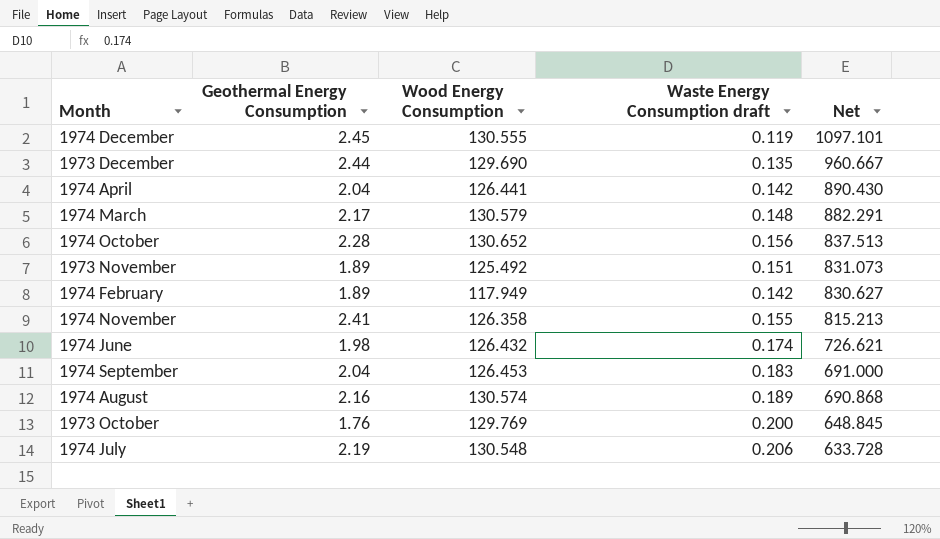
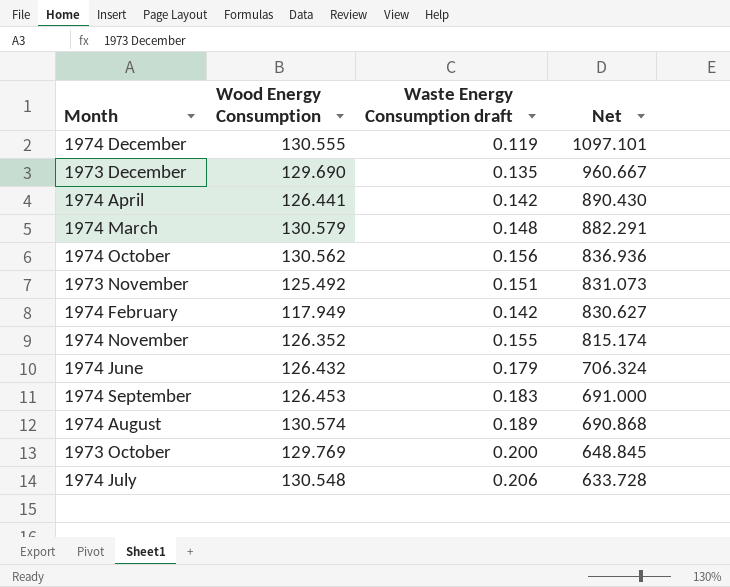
column Geothermal Energy Consumption | position: 2 -> none
1974 October | Wood Energy Consumption: 130.652 -> 130.562
1974 October | Net: 837.513 -> 836.936
1974 November | Wood Energy Consumption: 126.358 -> 126.352
1974 November | Net: 815.213 -> 815.174
1974 June | Waste Energy Consumption draft: 0.174 -> 0.179
1974 June | Net: 726.621 -> 706.324

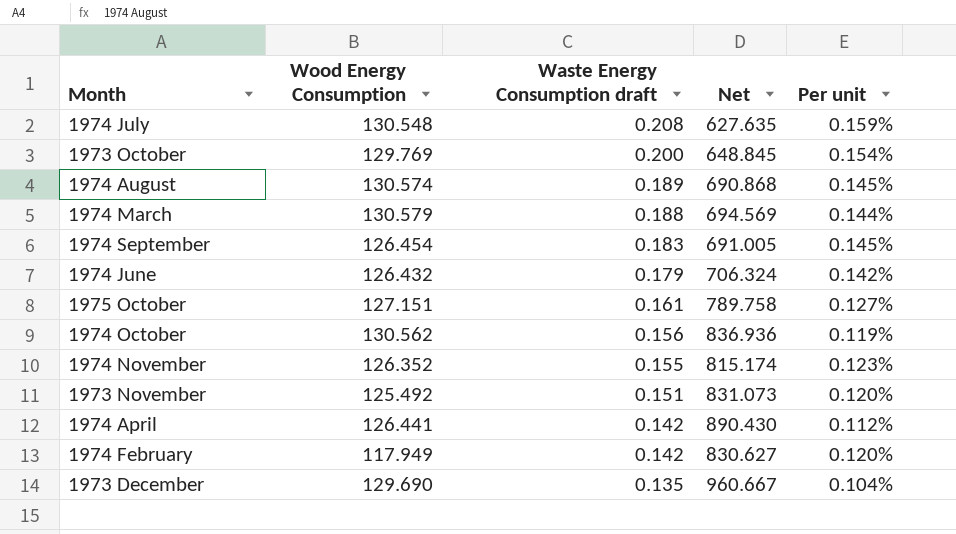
row order: Net descending -> Waste Energy Consumption draft descending
column Per unit | formula: none -> [Waste Energy Consumption draft] / [Wood Energy Consumption]
row 1974 December: 130.555 | 0.119 | 1097.101 -> none
1974 July | Waste Energy Consumption draft: 0.206 -> 0.208
1974 July | Net: 633.728 -> 627.635
1974 March | Waste Energy Consumption draft: 0.148 -> 0.188
1974 March | Net: 882.291 -> 694.569
1974 September | Wood Energy Consumption: 126.453 -> 126.454
1974 September | Net: 691.000 -> 691.005
row 1975 October: none -> 127.151 | 0.161 | 789.758 | 0.127%

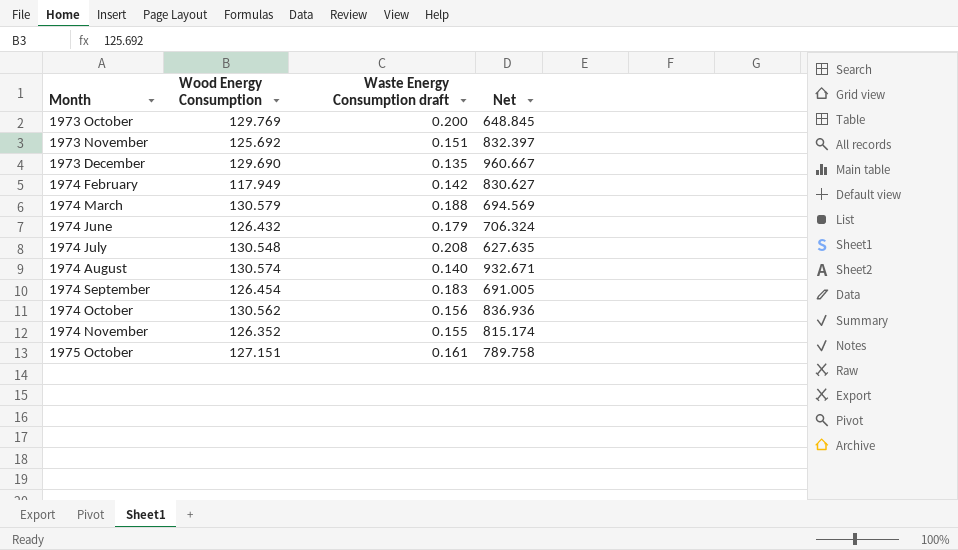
row order: Waste Energy Consumption draft descending -> Month ascending
column Per unit | formula: [Waste Energy Consumption draft] / [Wood Energy Consumption] -> none
row 1974 April: 126.441 | 0.142 | 890.430 | 0.112% -> none
1973 November | Wood Energy Consumption: 125.492 -> 125.692
1973 November | Net: 831.073 -> 832.397
1974 August | Waste Energy Consumption draft: 0.189 -> 0.140
1974 August | Net: 690.868 -> 932.671

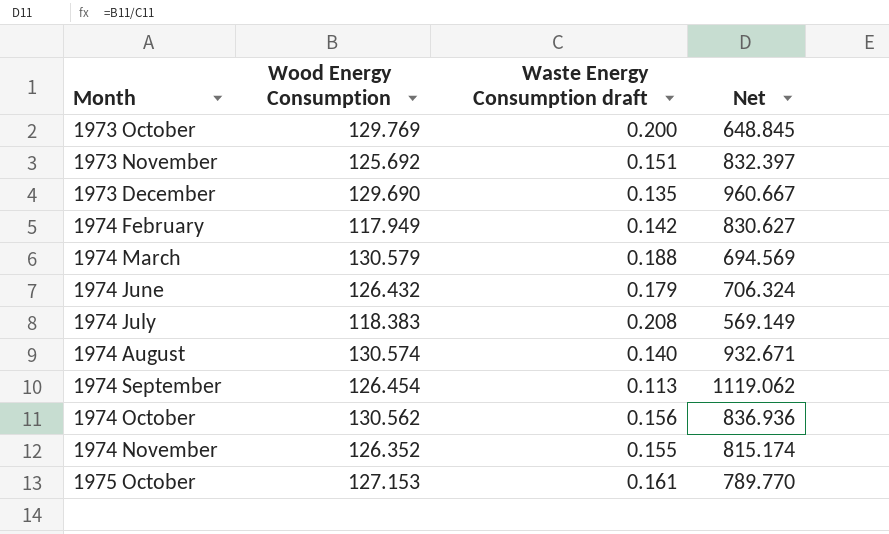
1974 July | Wood Energy Consumption: 130.548 -> 118.383
1974 July | Net: 627.635 -> 569.149
1974 September | Waste Energy Consumption draft: 0.183 -> 0.113
1974 September | Net: 691.005 -> 1119.062
1975 October | Wood Energy Consumption: 127.151 -> 127.153
1975 October | Net: 789.758 -> 789.770

